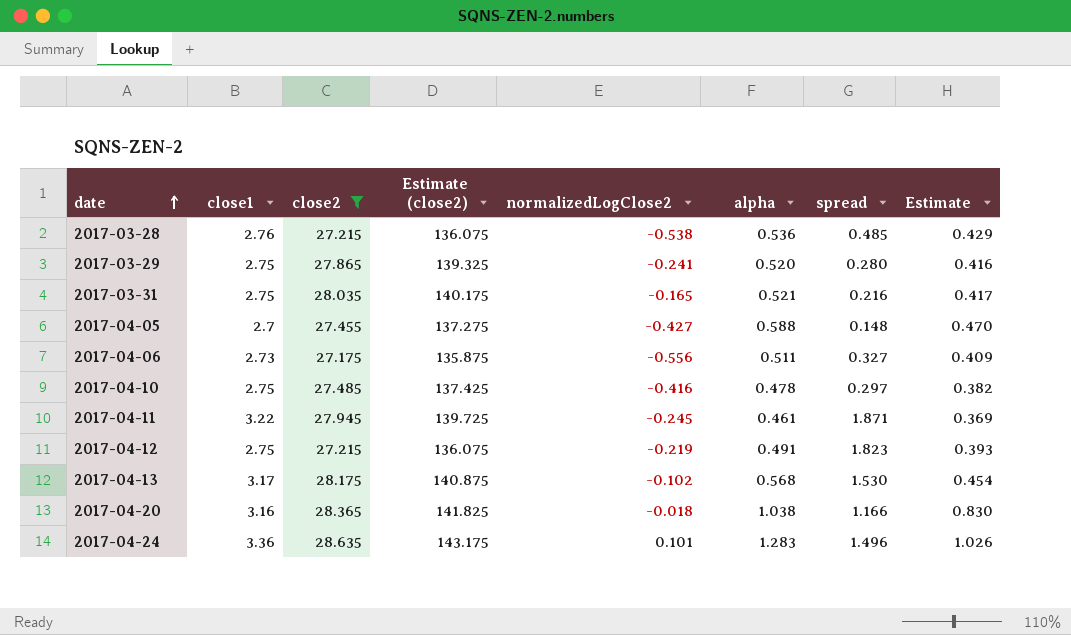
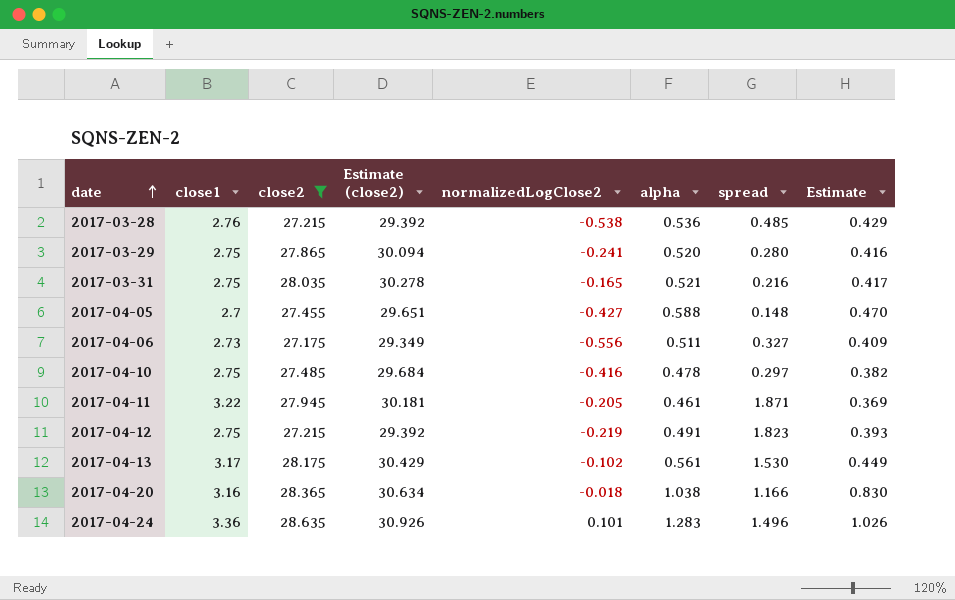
column Estimate (close2) | formula: [close2] * 5 -> [close2] * 1.08
2017-04-11 | normalizedLogClose2: -0.245 -> -0.205
2017-04-13 | alpha: 0.568 -> 0.561
2017-04-13 | Estimate: 0.454 -> 0.449

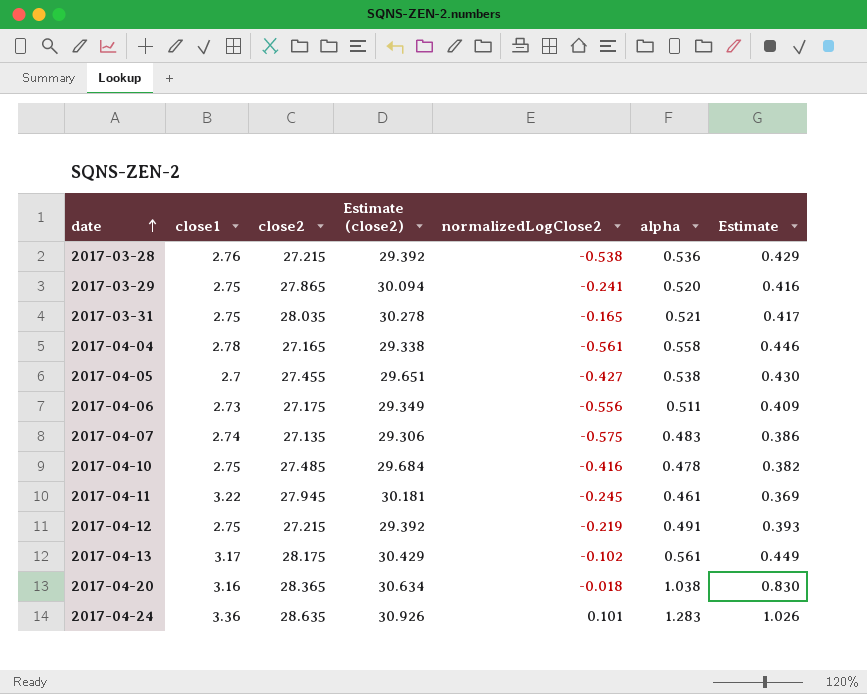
filter: close2 >= 27.175 -> none
column spread | position: 7 -> none
2017-04-05 | alpha: 0.588 -> 0.538
2017-04-05 | Estimate: 0.470 -> 0.430
2017-04-11 | normalizedLogClose2: -0.205 -> -0.245

